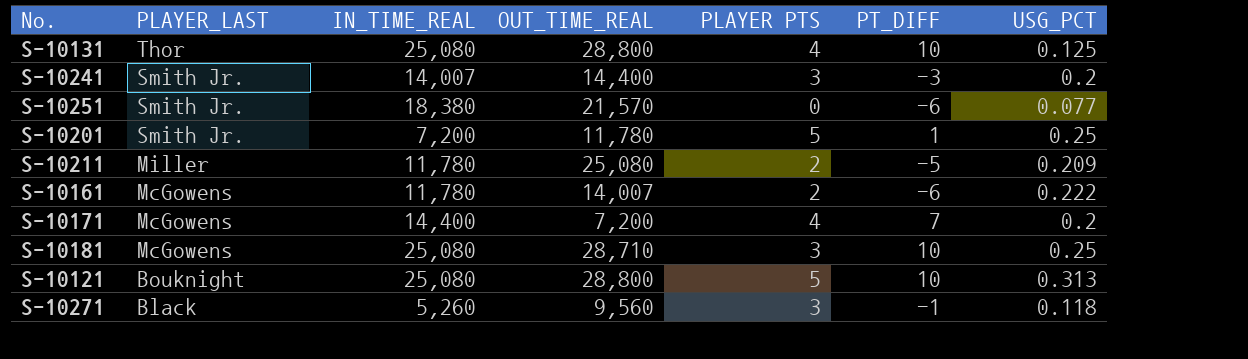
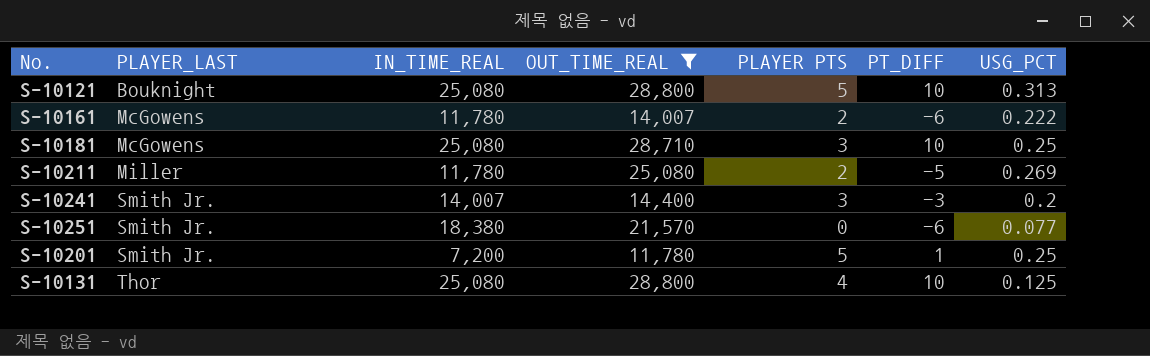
filter: none -> OUT_TIME_REAL >= 11,780
row order: PLAYER_LAST descending -> PLAYER_LAST ascending
S-10211 | USG_PCT: 0.209 -> 0.269

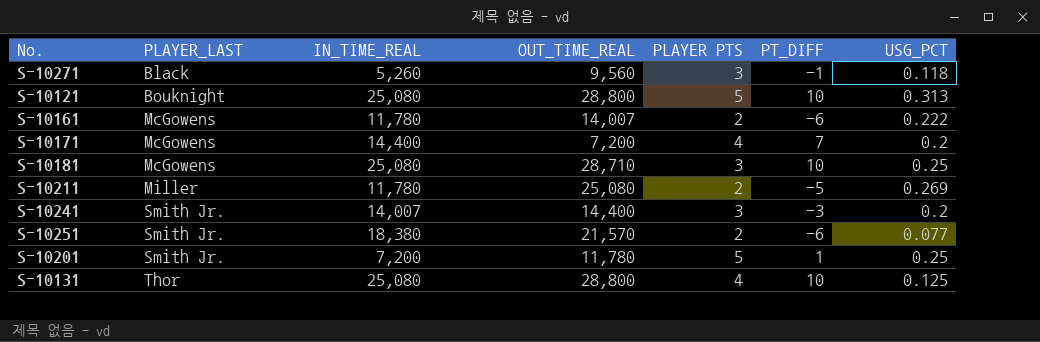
filter: OUT_TIME_REAL >= 11,780 -> none
S-10251 | PLAYER PTS: 0 -> 2

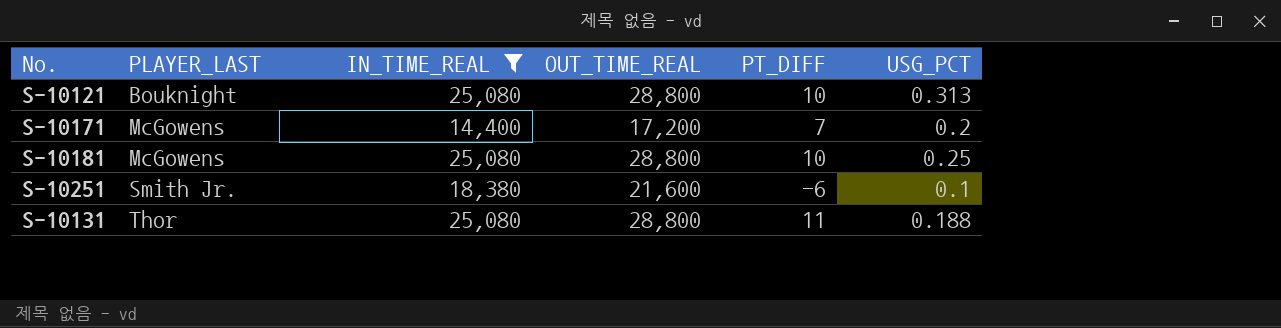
filter: none -> IN_TIME_REAL >= 14,400
column PLAYER PTS | position: 5 -> none
S-10171 | OUT_TIME_REAL: 7,200 -> 17,200
S-10181 | OUT_TIME_REAL: 28,710 -> 28,800
S-10251 | OUT_TIME_REAL: 21,570 -> 21,600
S-10251 | USG_PCT: 0.077 -> 0.1
S-10131 | PT_DIFF: 10 -> 11
S-10131 | USG_PCT: 0.125 -> 0.188

